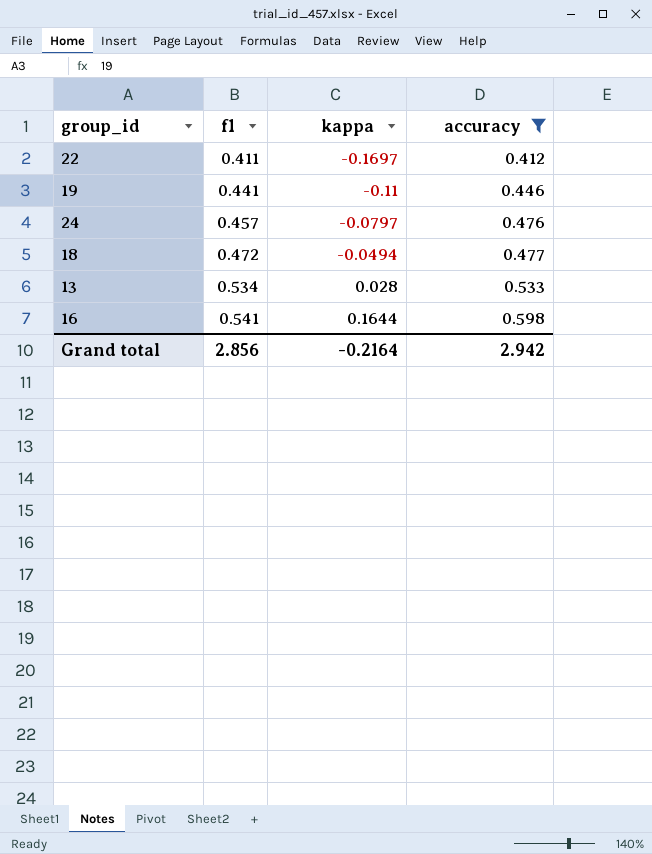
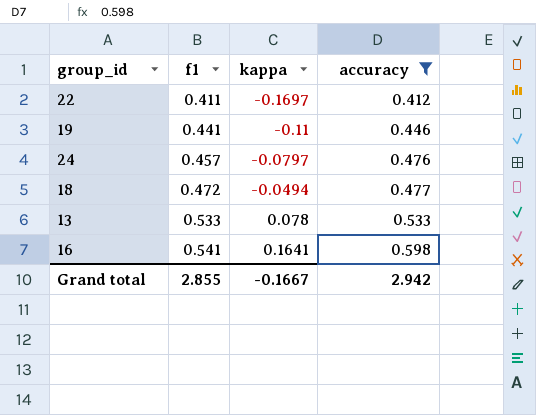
13 | f1: 0.534 -> 0.533
13 | kappa: 0.028 -> 0.078
16 | kappa: 0.1644 -> 0.1641
Grand total | f1: 2.856 -> 2.855
Grand total | kappa: -0.2164 -> -0.1667

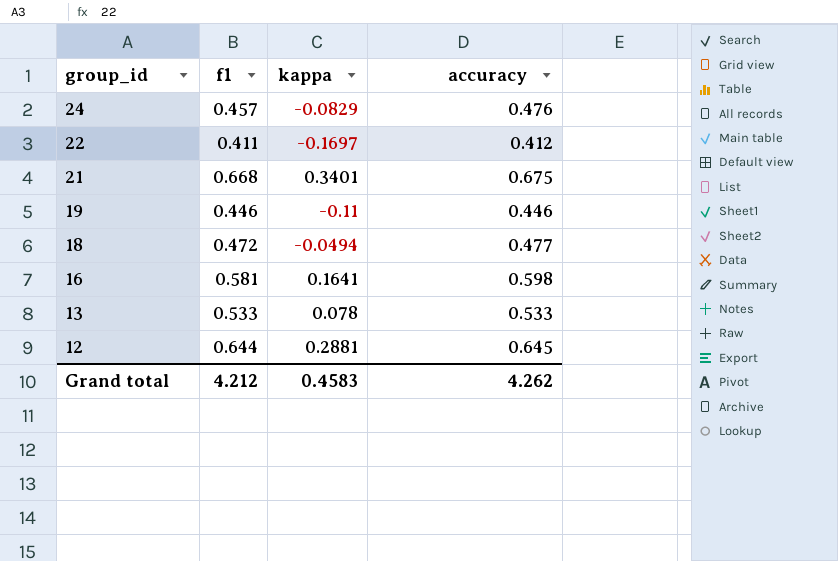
filter: accuracy <= 0.598 -> none
row order: f1 ascending -> group_id descending
24 | kappa: -0.0797 -> -0.0829
19 | f1: 0.441 -> 0.446
16 | f1: 0.541 -> 0.581
Grand total | f1: 2.855 -> 4.212
Grand total | kappa: -0.1667 -> 0.4583
Grand total | accuracy: 2.942 -> 4.262

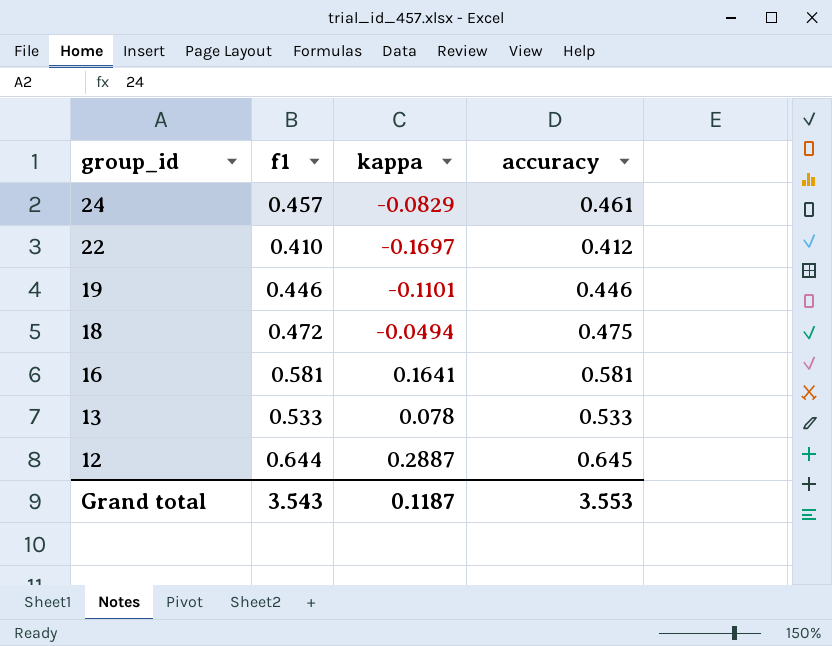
row 21: 0.668 | 0.3401 | 0.675 -> none
24 | accuracy: 0.476 -> 0.461
22 | f1: 0.411 -> 0.410
19 | kappa: -0.11 -> -0.1101
18 | accuracy: 0.477 -> 0.475
16 | accuracy: 0.598 -> 0.581
12 | kappa: 0.2881 -> 0.2887
Grand total | f1: 4.212 -> 3.543
Grand total | kappa: 0.4583 -> 0.1187
Grand total | accuracy: 4.262 -> 3.553

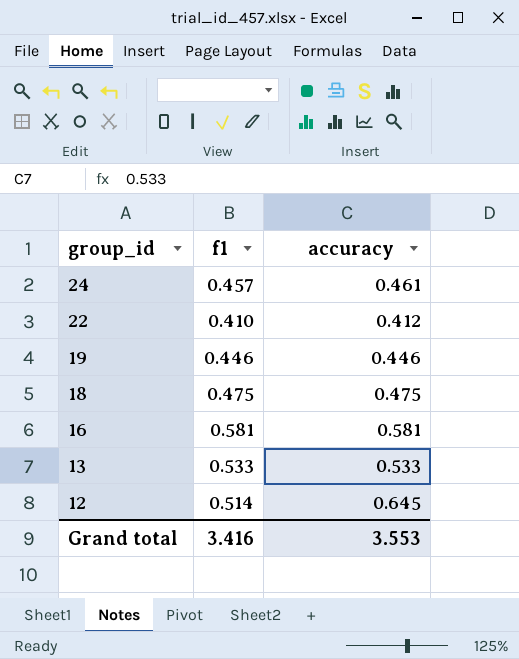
column kappa | position: 3 -> none
18 | f1: 0.472 -> 0.475
12 | f1: 0.644 -> 0.514
Grand total | f1: 3.543 -> 3.416

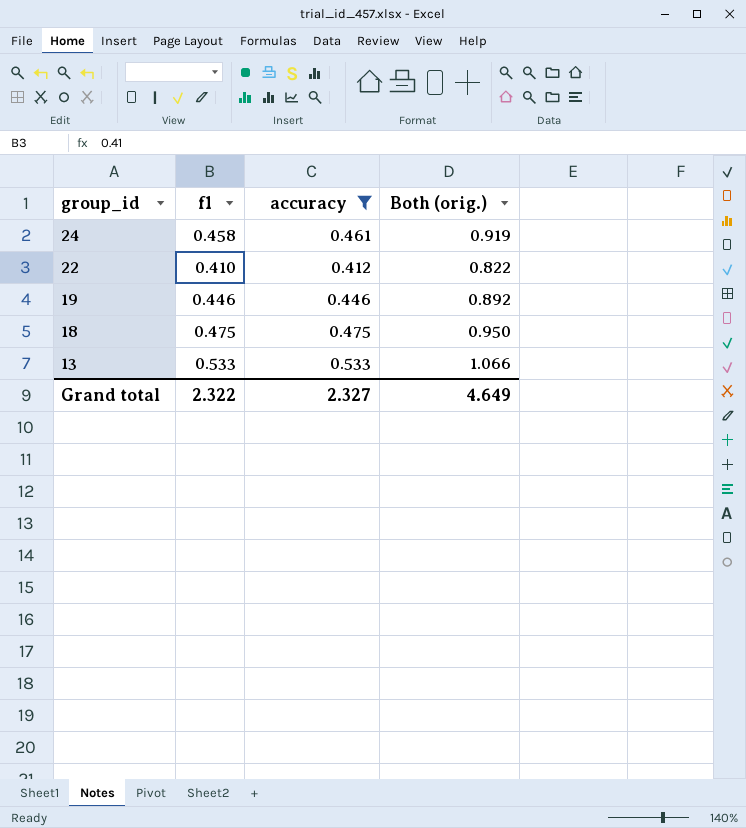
filter: none -> accuracy <= 0.533
column Both (orig.) | formula: none -> [f1] + [accuracy]
24 | f1: 0.457 -> 0.458
Grand total | f1: 3.416 -> 2.322
Grand total | accuracy: 3.553 -> 2.327

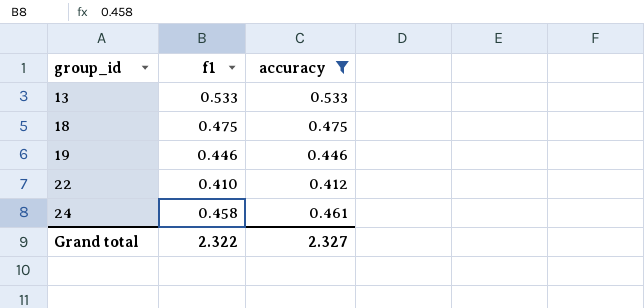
row order: group_id descending -> group_id ascending
column Both (orig.) | formula: [f1] + [accuracy] -> none

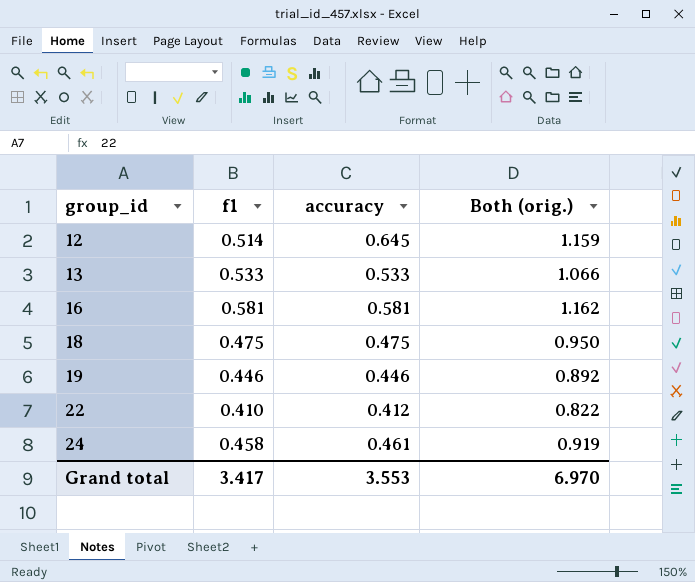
filter: accuracy <= 0.533 -> none
column Both (orig.) | formula: none -> [f1] + [accuracy]
Grand total | f1: 2.322 -> 3.417
Grand total | accuracy: 2.327 -> 3.553

